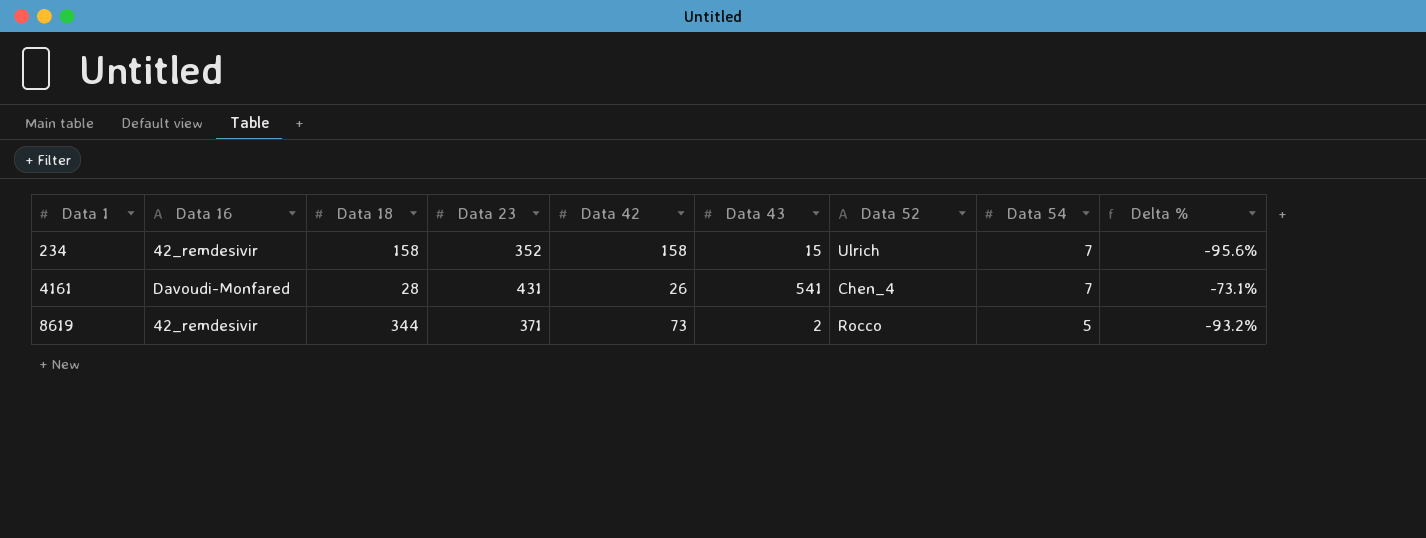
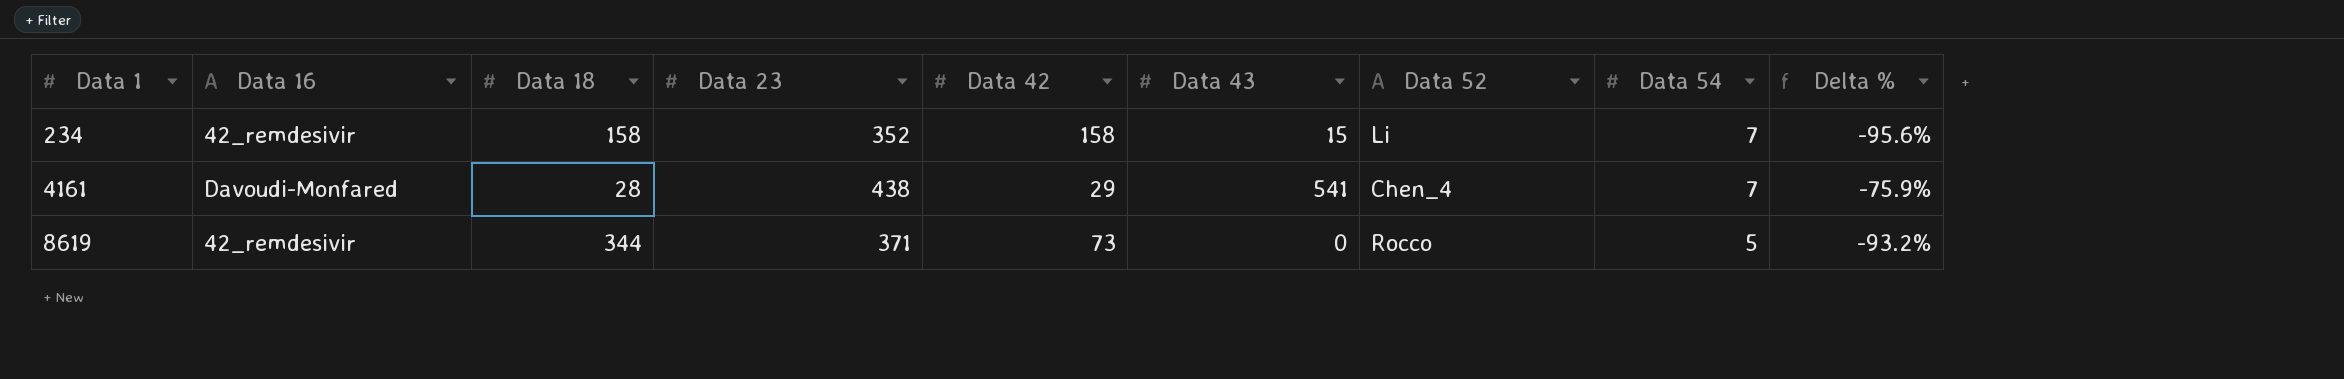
234 | Data 52: Ulrich -> Li
4161 | Data 23: 431 -> 438
4161 | Data 42: 26 -> 29
4161 | Delta %: -73.1% -> -75.9%
8619 | Data 43: 2 -> 0

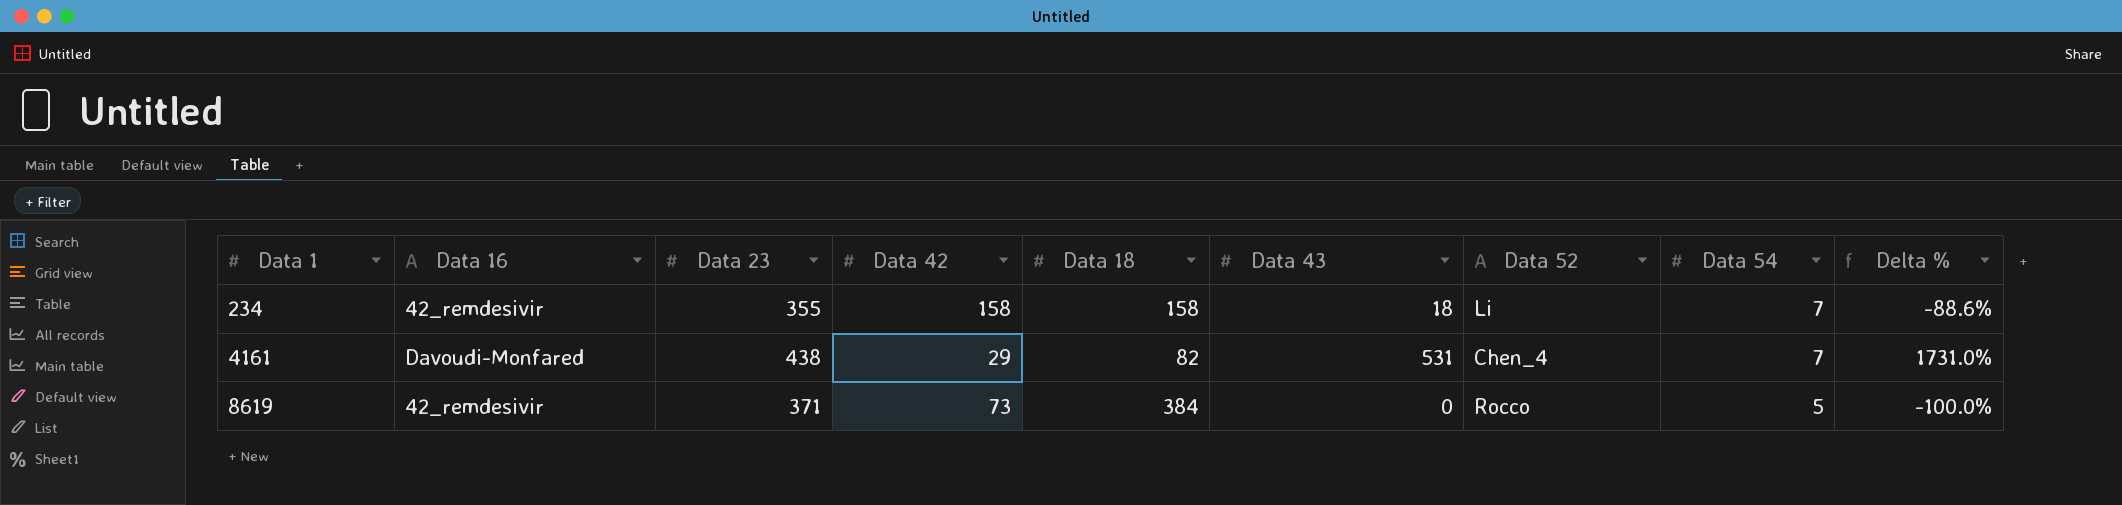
column Data 18 | position: 3 -> 5
column Delta % | formula: ([Data 54] - [Data 42]) / [Data 42] -> ([Data 43] - [Data 42]) / [Data 42]
234 | Data 23: 352 -> 355
234 | Data 43: 15 -> 18
4161 | Data 18: 28 -> 82
4161 | Data 43: 541 -> 531
8619 | Data 18: 344 -> 384

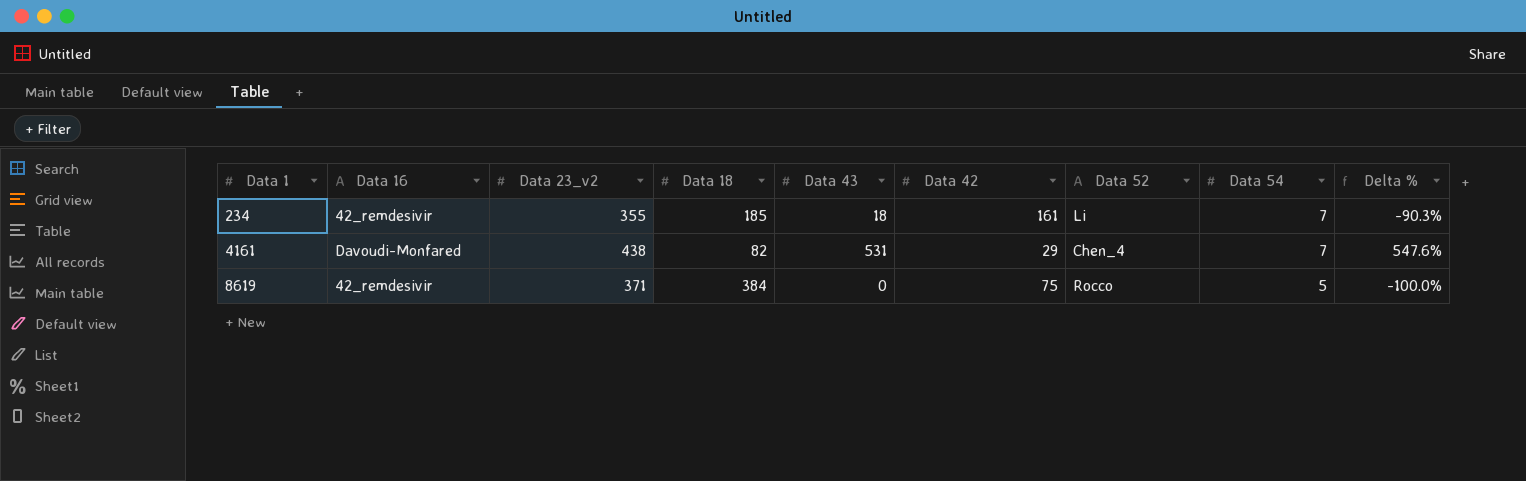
column name: Data 23 -> Data 23_v2
column Data 42 | position: 4 -> 6
column Delta % | formula: ([Data 43] - [Data 42]) / [Data 42] -> ([Data 43] - [Data 18]) / [Data 18]
234 | Data 18: 158 -> 185
234 | Data 42: 158 -> 161
8619 | Data 42: 73 -> 75

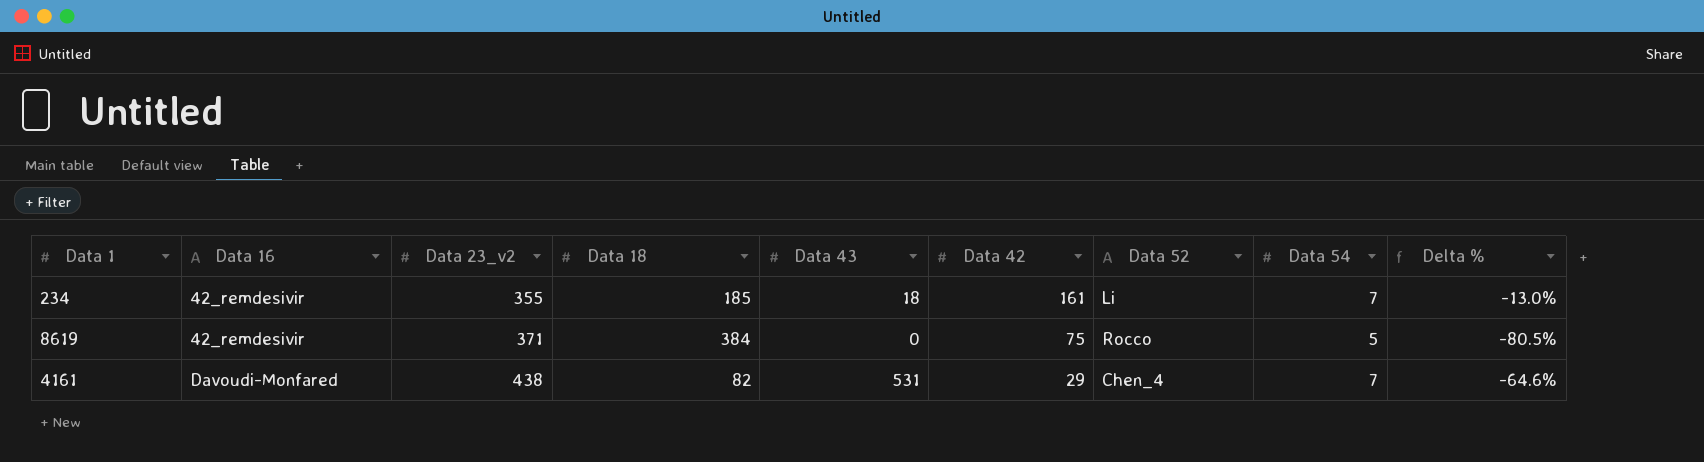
row order: Data 1 ascending -> Data 16 ascending
column Delta % | formula: ([Data 43] - [Data 18]) / [Data 18] -> ([Data 42] - [Data 18]) / [Data 18]

